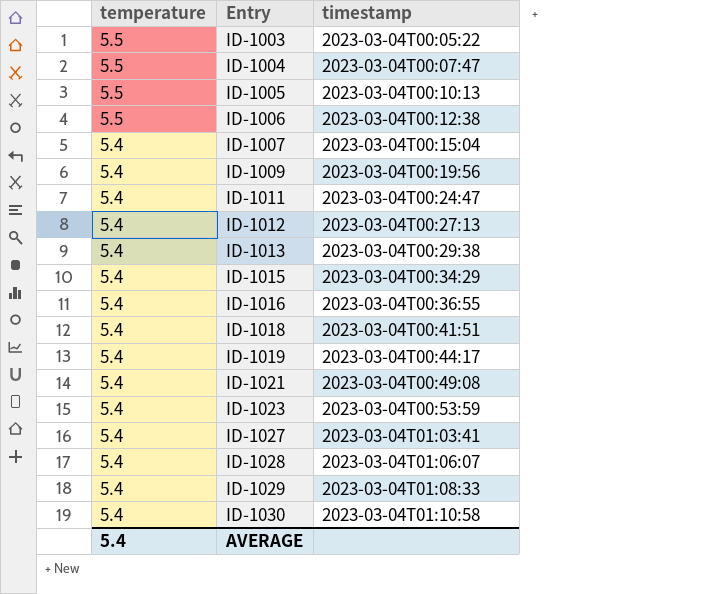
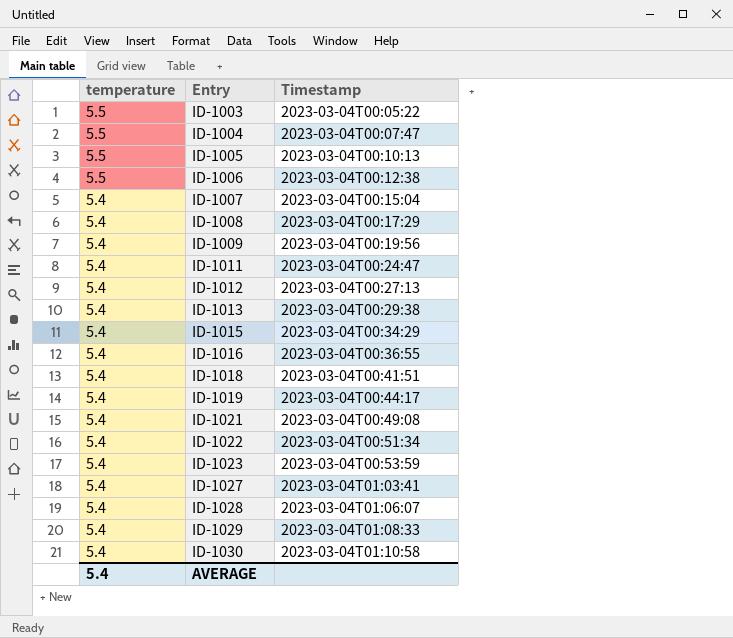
column name: timestamp -> Timestamp
row ID-1008: none -> 5.4 | 2023-03-04T00:17:29
row ID-1022: none -> 5.4 | 2023-03-04T00:51:34

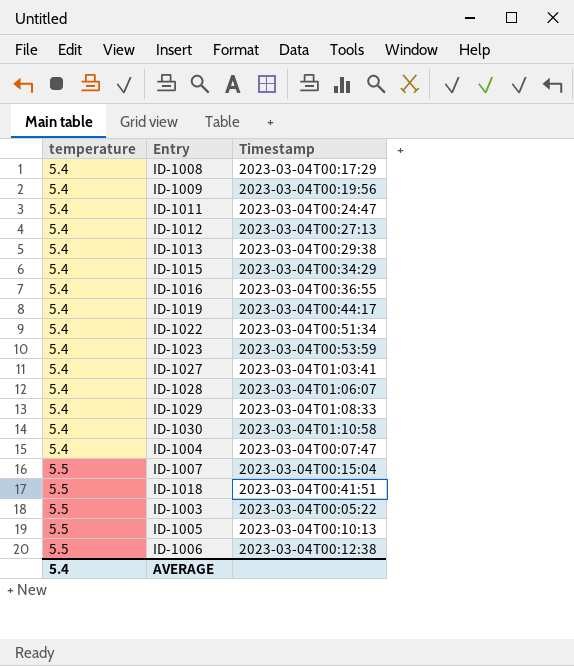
row order: temperature descending -> temperature ascending
row ID-1021: 5.4 | 2023-03-04T00:49:08 -> none
ID-1004 | temperature: 5.5 -> 5.4
ID-1007 | temperature: 5.4 -> 5.5
ID-1018 | temperature: 5.4 -> 5.5

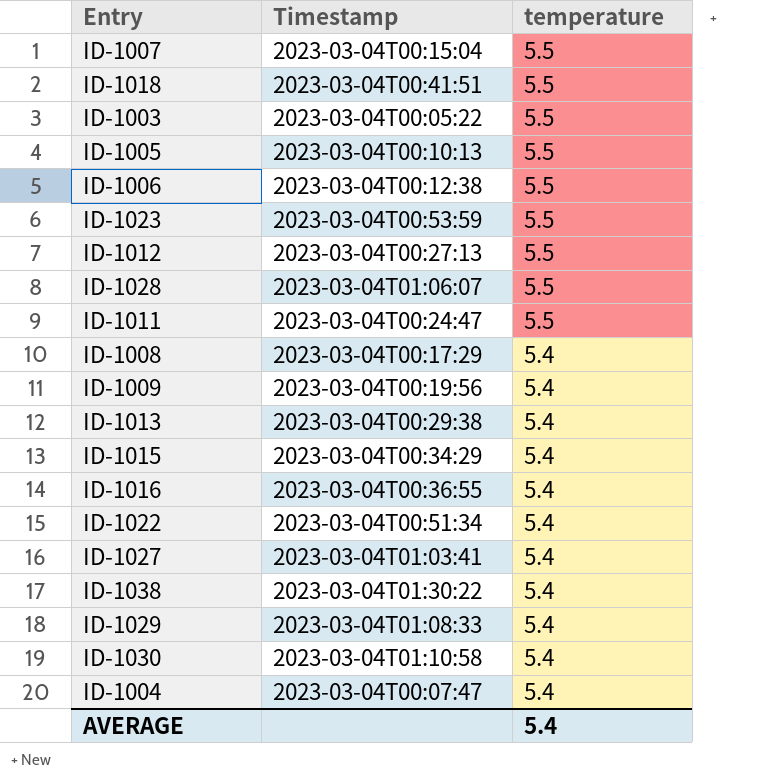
row order: temperature ascending -> temperature descending
column temperature | position: 1 -> 3
row ID-1019: 5.4 | 2023-03-04T00:44:17 -> none
ID-1023 | temperature: 5.4 -> 5.5
ID-1012 | temperature: 5.4 -> 5.5
ID-1028 | temperature: 5.4 -> 5.5
ID-1011 | temperature: 5.4 -> 5.5
row ID-1038: none -> 2023-03-04T01:30:22 | 5.4

